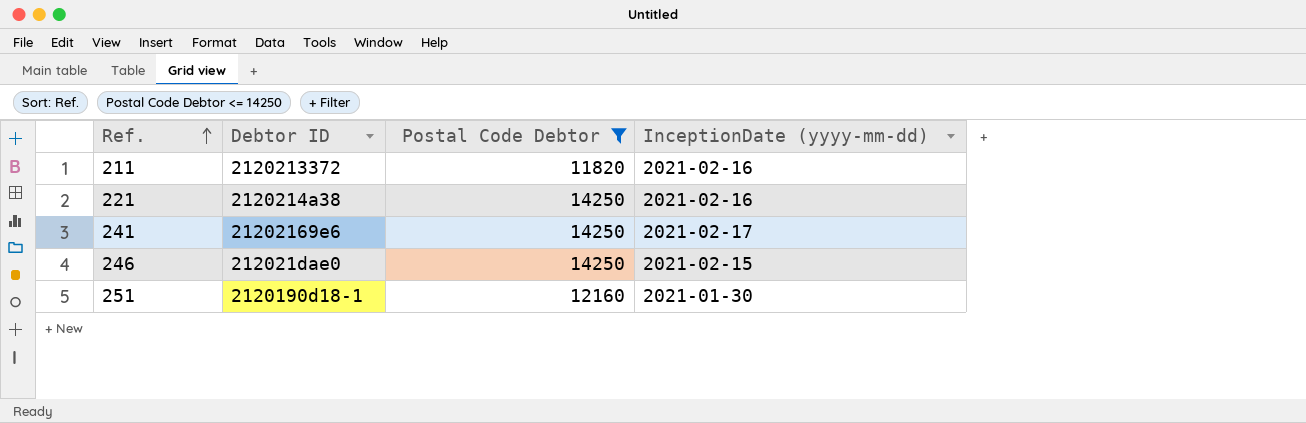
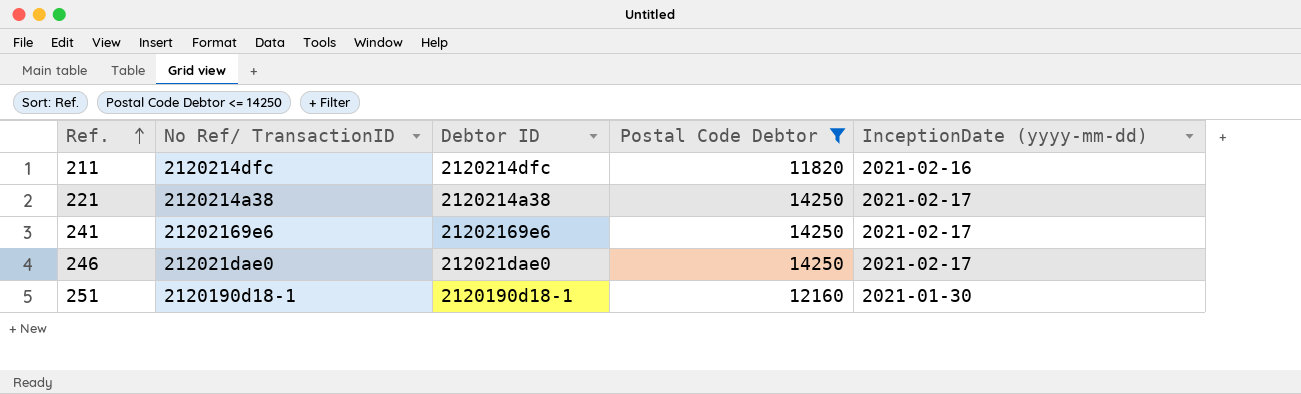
column No Ref/ TransactionID | position: none -> 2
211 | Debtor ID: 2120213372 -> 2120214dfc
221 | InceptionDate (yyyy-mm-dd): 2021-02-16 -> 2021-02-17
246 | InceptionDate (yyyy-mm-dd): 2021-02-15 -> 2021-02-17

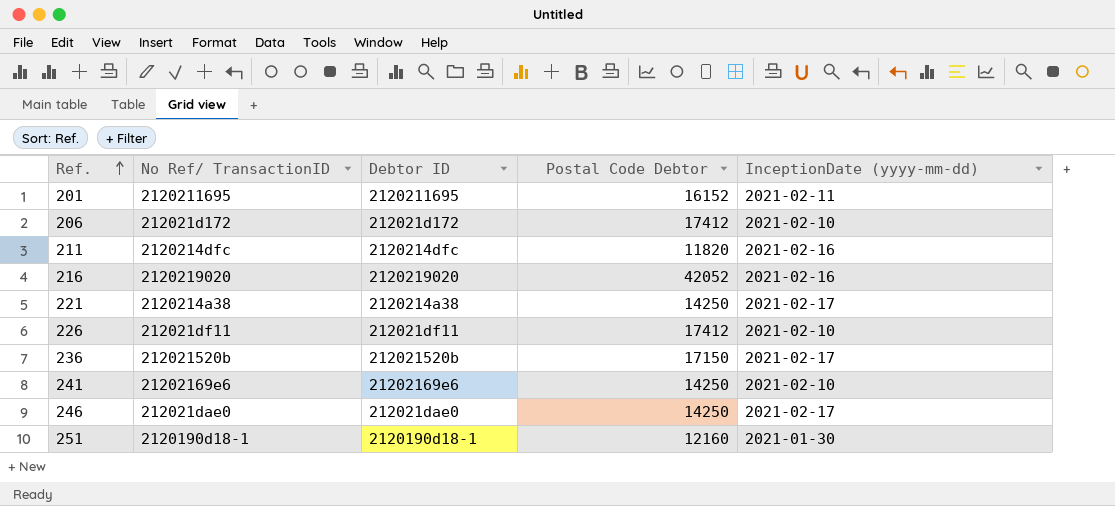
filter: Postal Code Debtor <= 14250 -> none
241 | InceptionDate (yyyy-mm-dd): 2021-02-17 -> 2021-02-10

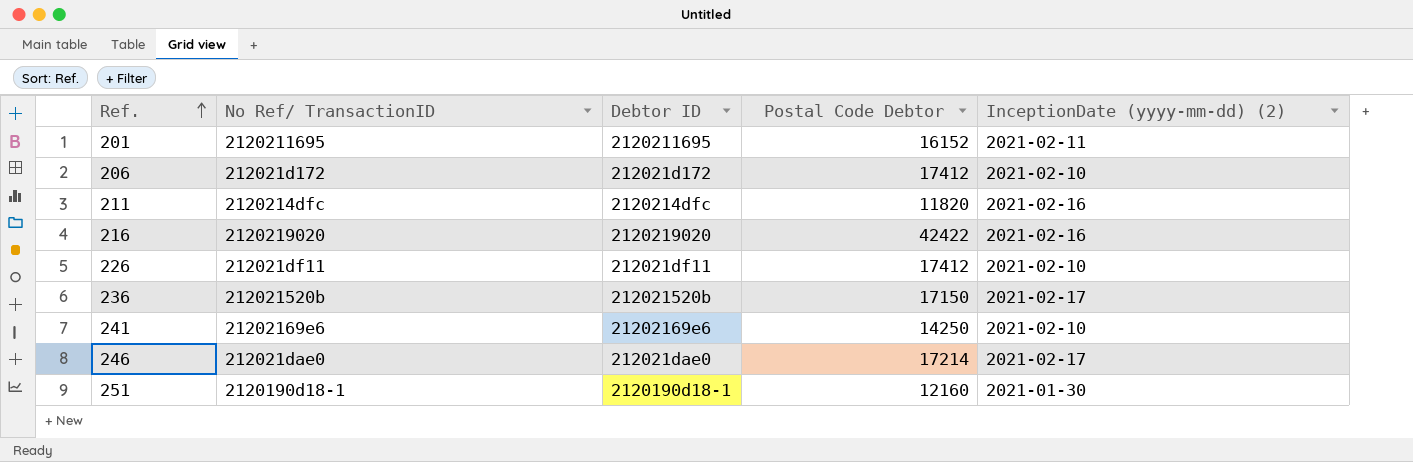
column name: InceptionDate (yyyy-mm-dd) -> InceptionDate (yyyy-mm-dd) (2)
row 221: 2120214a38 | 2120214a38 | 14250 | 2021-02-17 -> none
216 | Postal Code Debtor: 42052 -> 42422
246 | Postal Code Debtor: 14250 -> 17214

